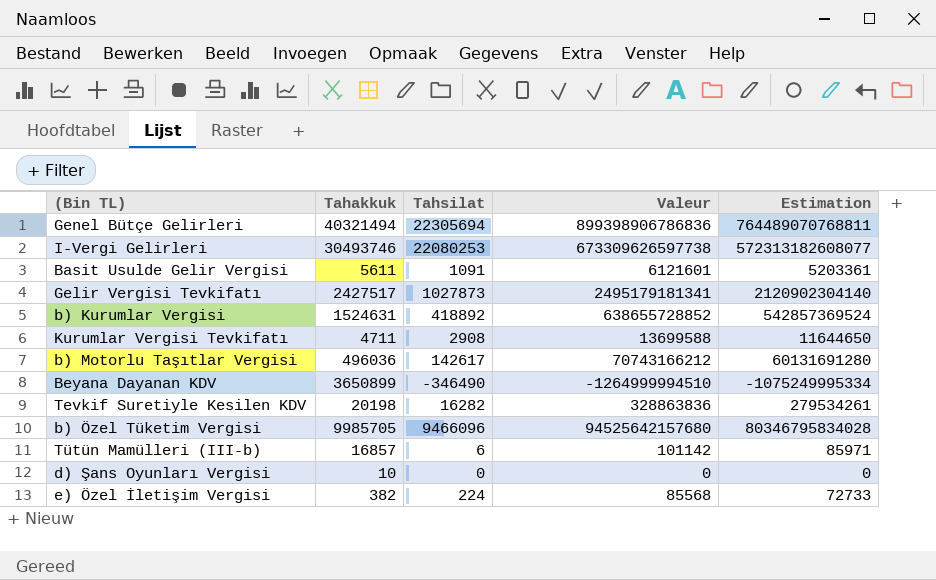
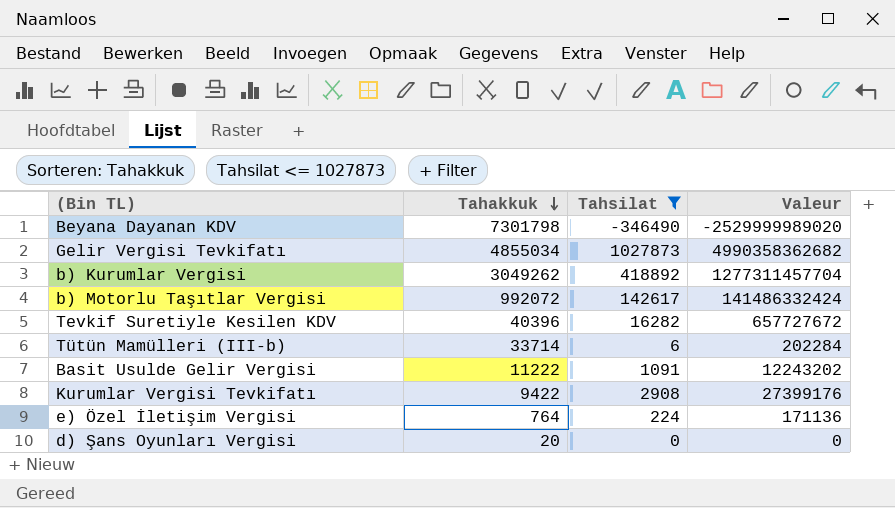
filter: none -> Tahsilat <= 1027873
row order: none -> Tahakkuk descending
column Estimation | formula: [Valeur] * 0,85 -> none
Beyana Dayanan KDV | Tahakkuk: 3650899 -> 7301798
Beyana Dayanan KDV | Valeur: -1264999994510 -> -2529999989020
Gelir Vergisi Tevkifatı | Tahakkuk: 2427517 -> 4855034
Gelir Vergisi Tevkifatı | Valeur: 2495179181341 -> 4990358362682
b) Kurumlar Vergisi | Tahakkuk: 1524631 -> 3049262
b) Kurumlar Vergisi | Valeur: 638655728852 -> 1277311457704
b) Motorlu Taşıtlar Vergisi | Tahakkuk: 496036 -> 992072
b) Motorlu Taşıtlar Vergisi | Valeur: 70743166212 -> 141486332424
Tevkif Suretiyle Kesilen KDV | Tahakkuk: 20198 -> 40396
Tevkif Suretiyle Kesilen KDV | Valeur: 328863836 -> 657727672
Tütün Mamülleri (III-b) | Tahakkuk: 16857 -> 33714
Tütün Mamülleri (III-b) | Valeur: 101142 -> 202284
Basit Usulde Gelir Vergisi | Tahakkuk: 5611 -> 11222
Basit Usulde Gelir Vergisi | Valeur: 6121601 -> 12243202
Kurumlar Vergisi Tevkifatı | Tahakkuk: 4711 -> 9422
Kurumlar Vergisi Tevkifatı | Valeur: 13699588 -> 27399176
e) Özel İletişim Vergisi | Tahakkuk: 382 -> 764
e) Özel İletişim Vergisi | Valeur: 85568 -> 171136
d) Şans Oyunları Vergisi | Tahakkuk: 10 -> 20

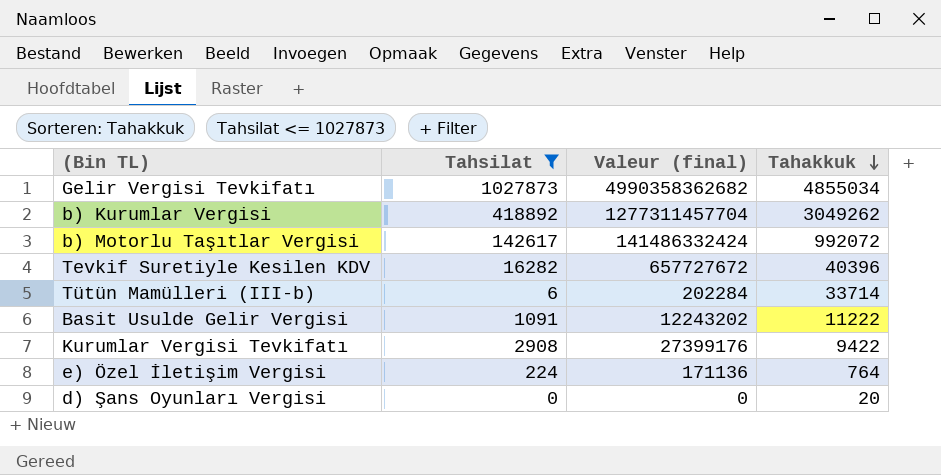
column name: Valeur -> Valeur (final)
column Tahakkuk | position: 2 -> 4
row Beyana Dayanan KDV: 7301798 | -346490 | -2529999989020 -> none

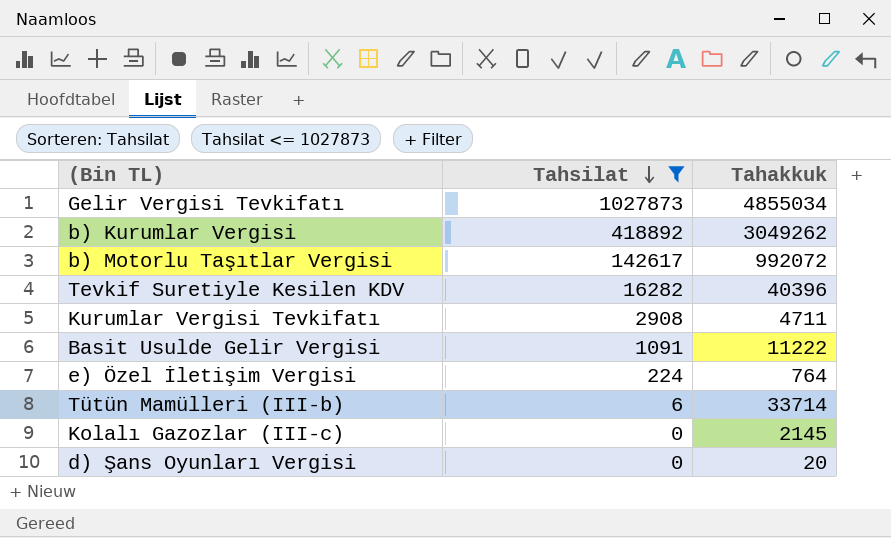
row order: Tahakkuk descending -> Tahsilat descending
column Valeur (final) | formula: [Tahsilat] * [Tahakkuk] -> none
Kurumlar Vergisi Tevkifatı | Tahakkuk: 9422 -> 4711
row Kolalı Gazozlar (III-c): none -> 0 | 2145

